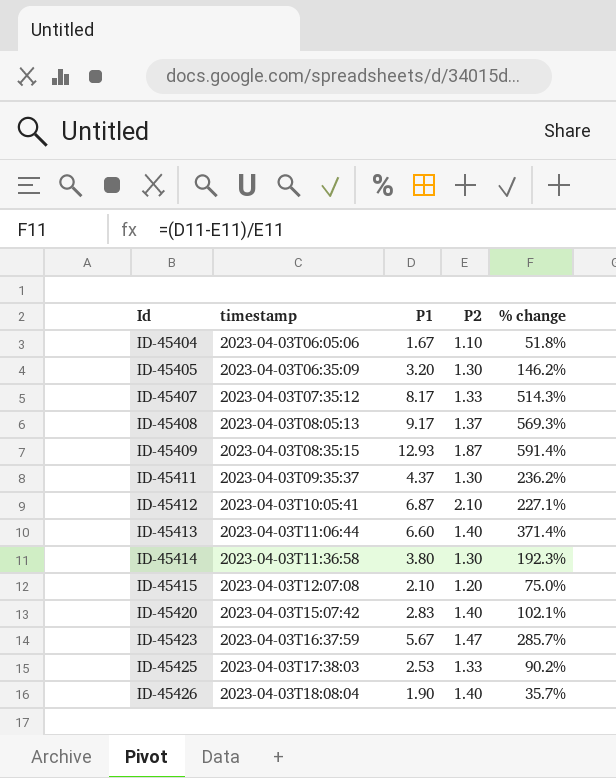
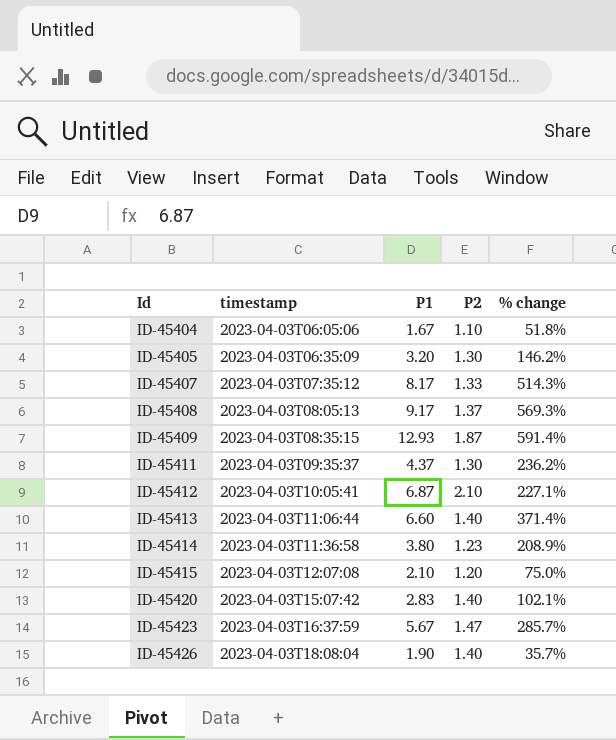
row ID-45425: 2023-04-03T17:38:03 | 2.53 | 1.33 | 90.2% -> none
ID-45414 | P2: 1.30 -> 1.23
ID-45414 | % change: 192.3% -> 208.9%

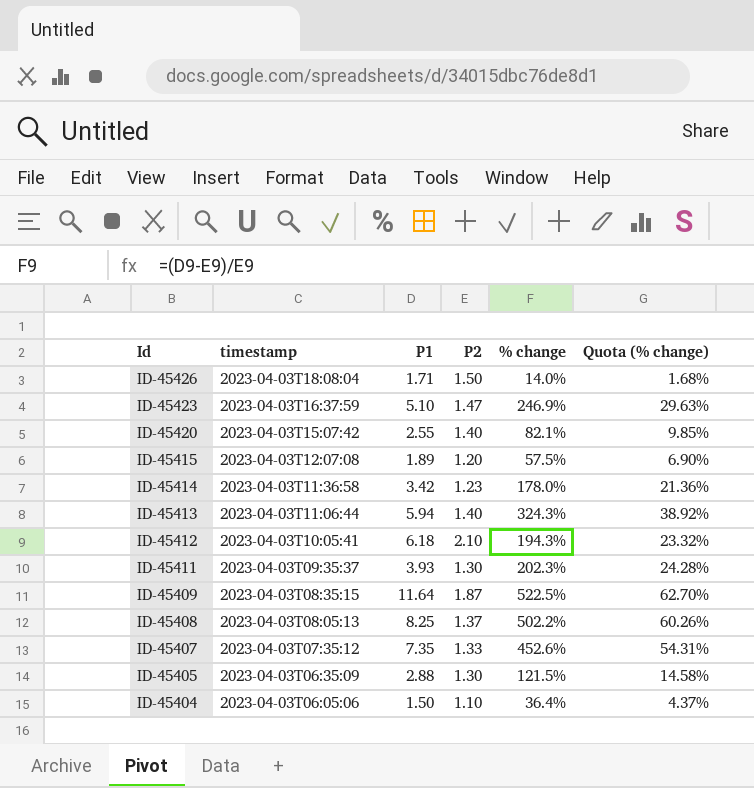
row order: Id ascending -> Id descending
column Quota (% change) | formula: none -> [% change] * 0.12
ID-45426 | P1: 1.90 -> 1.71
ID-45426 | P2: 1.40 -> 1.50
ID-45426 | % change: 35.7% -> 14.0%
ID-45423 | P1: 5.67 -> 5.10
ID-45423 | % change: 285.7% -> 246.9%
ID-45420 | P1: 2.83 -> 2.55
ID-45420 | % change: 102.1% -> 82.1%
ID-45415 | P1: 2.10 -> 1.89
ID-45415 | % change: 75.0% -> 57.5%
ID-45414 | P1: 3.80 -> 3.42
ID-45414 | % change: 208.9% -> 178.0%
ID-45413 | P1: 6.60 -> 5.94
ID-45413 | % change: 371.4% -> 324.3%
ID-45412 | P1: 6.87 -> 6.18
ID-45412 | % change: 227.1% -> 194.3%
ID-45411 | P1: 4.37 -> 3.93
ID-45411 | % change: 236.2% -> 202.3%
ID-45409 | P1: 12.93 -> 11.64
ID-45409 | % change: 591.4% -> 522.5%
ID-45408 | P1: 9.17 -> 8.25
ID-45408 | % change: 569.3% -> 502.2%
ID-45407 | P1: 8.17 -> 7.35
ID-45407 | % change: 514.3% -> 452.6%
ID-45405 | P1: 3.20 -> 2.88
ID-45405 | % change: 146.2% -> 121.5%
ID-45404 | P1: 1.67 -> 1.50
ID-45404 | % change: 51.8% -> 36.4%

